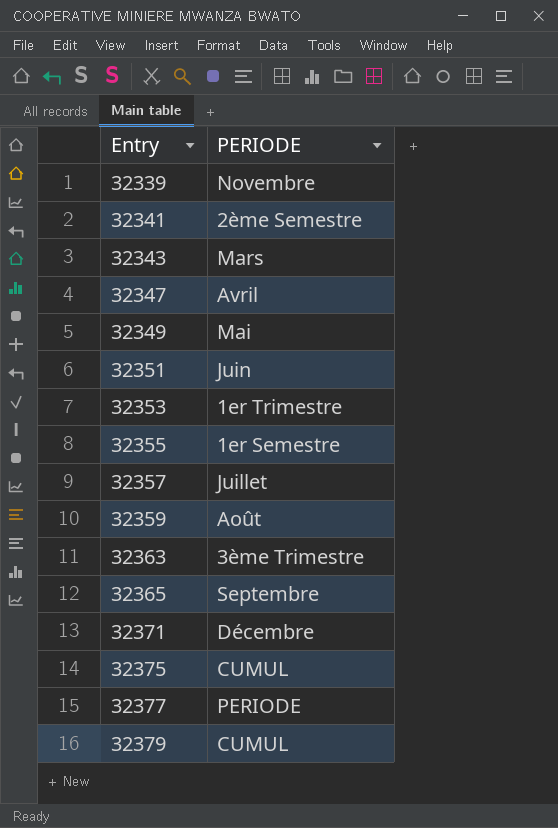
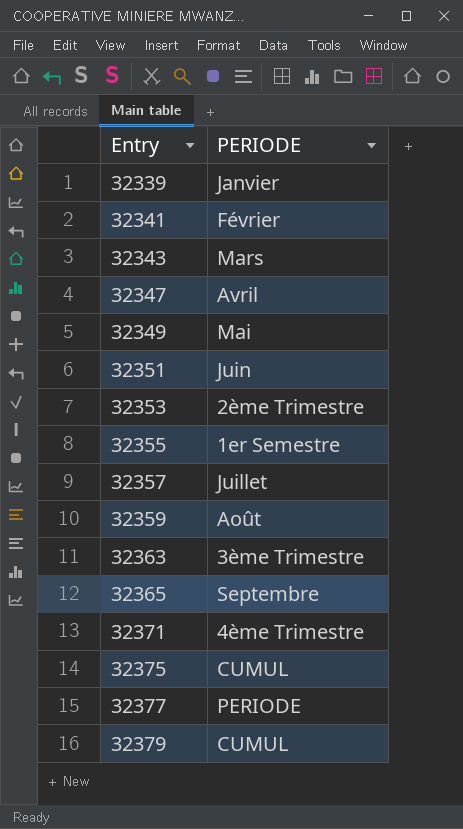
32339 | PERIODE: Novembre -> Janvier
32341 | PERIODE: 2ème Semestre -> Février
32353 | PERIODE: 1er Trimestre -> 2ème Trimestre
32371 | PERIODE: Décembre -> 4ème Trimestre

